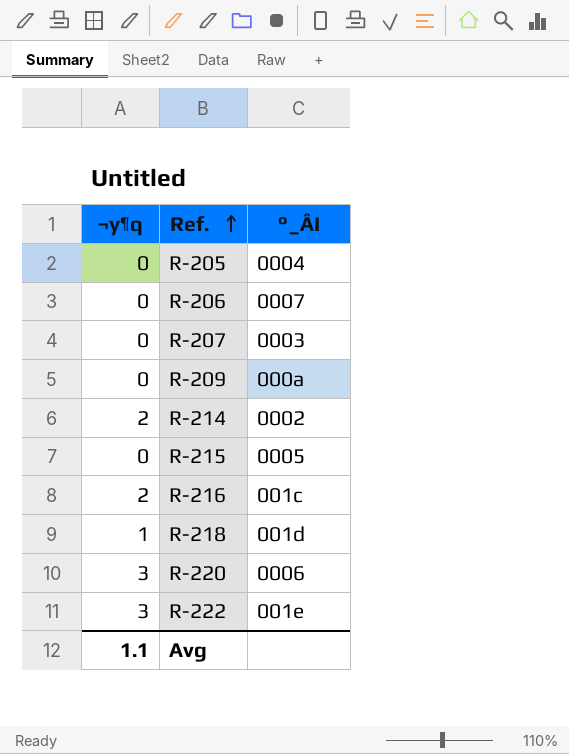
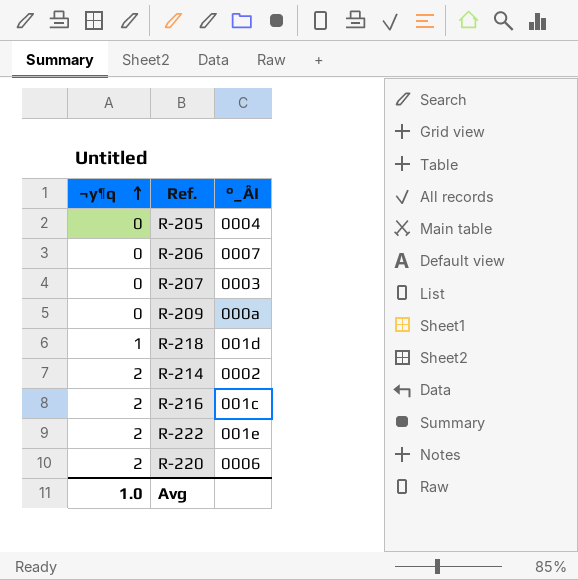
row order: Ref. ascending -> ¬y¶q ascending
row R-215: 0 | 0005 -> none
R-222 | ¬y¶q: 3 -> 2
R-220 | ¬y¶q: 3 -> 2
Avg | ¬y¶q: 1.1 -> 1.0

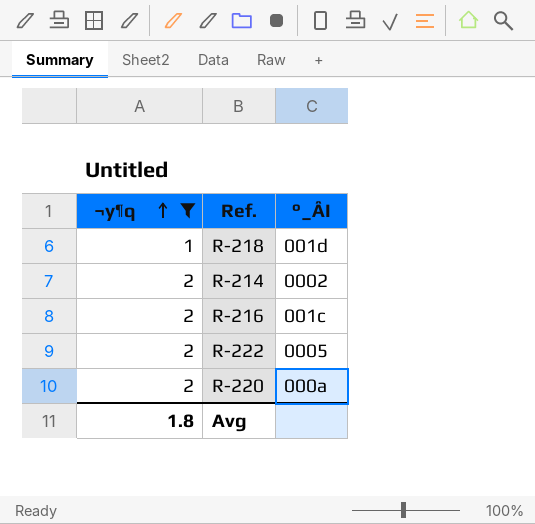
filter: none -> ¬y¶q != 0
R-222 | °_ÂI: 001e -> 0005
R-220 | °_ÂI: 0006 -> 000a
Avg | ¬y¶q: 1.0 -> 1.8

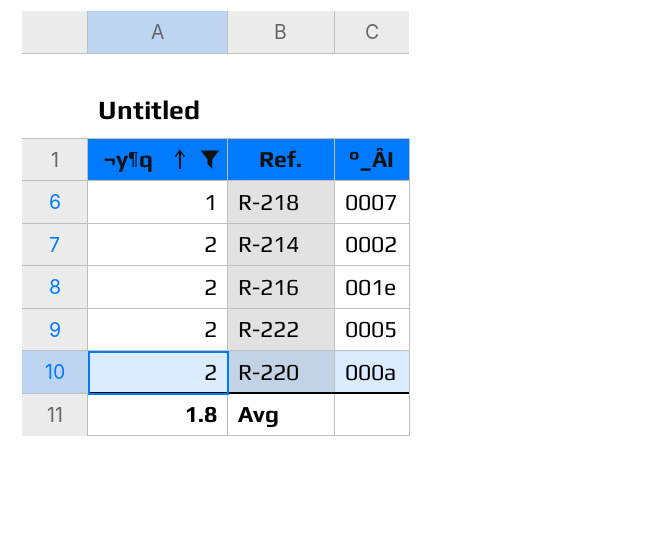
R-218 | °_ÂI: 001d -> 0007
R-216 | °_ÂI: 001c -> 001e

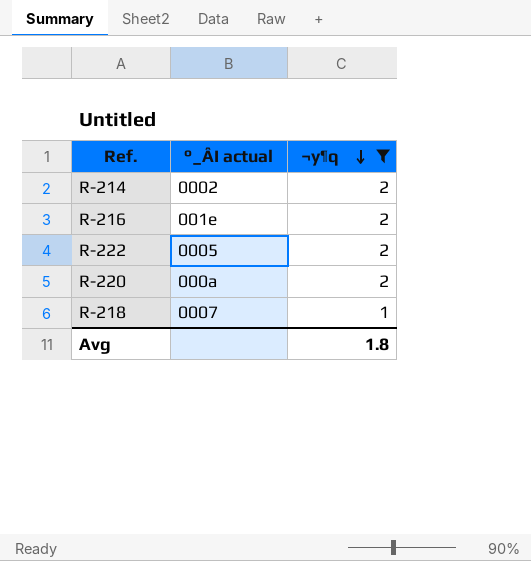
row order: ¬y¶q ascending -> ¬y¶q descending
column name: °_ÂI -> °_ÂI actual
column ¬y¶q | position: 1 -> 3

